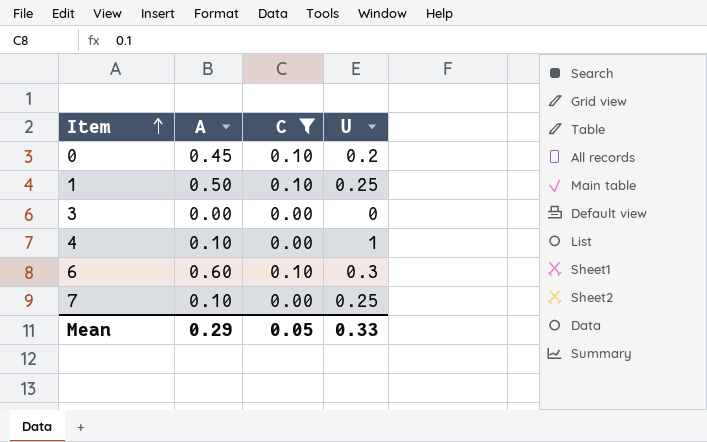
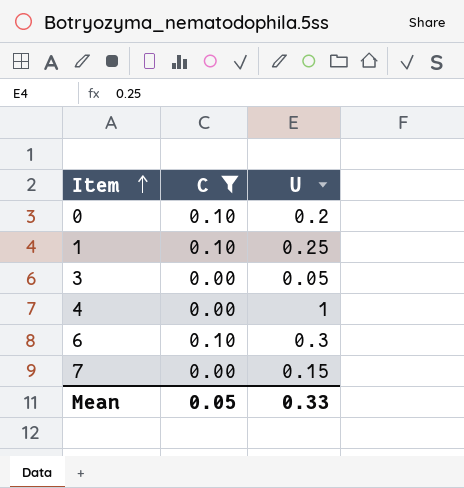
column A | position: 2 -> none
3 | U: 0 -> 0.05
7 | U: 0.25 -> 0.15

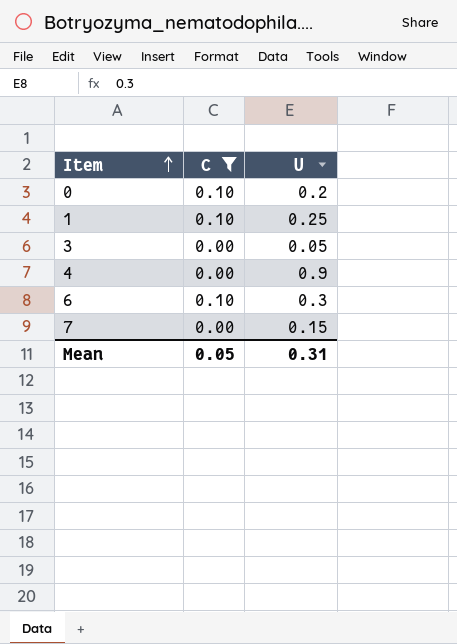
4 | U: 1 -> 0.9
Mean | U: 0.33 -> 0.31

